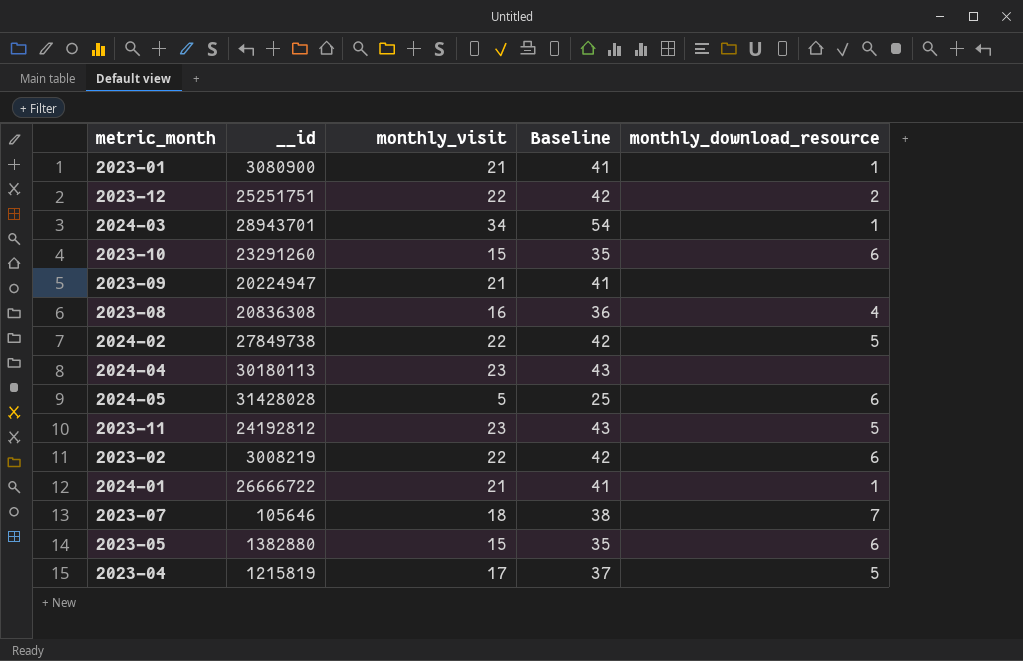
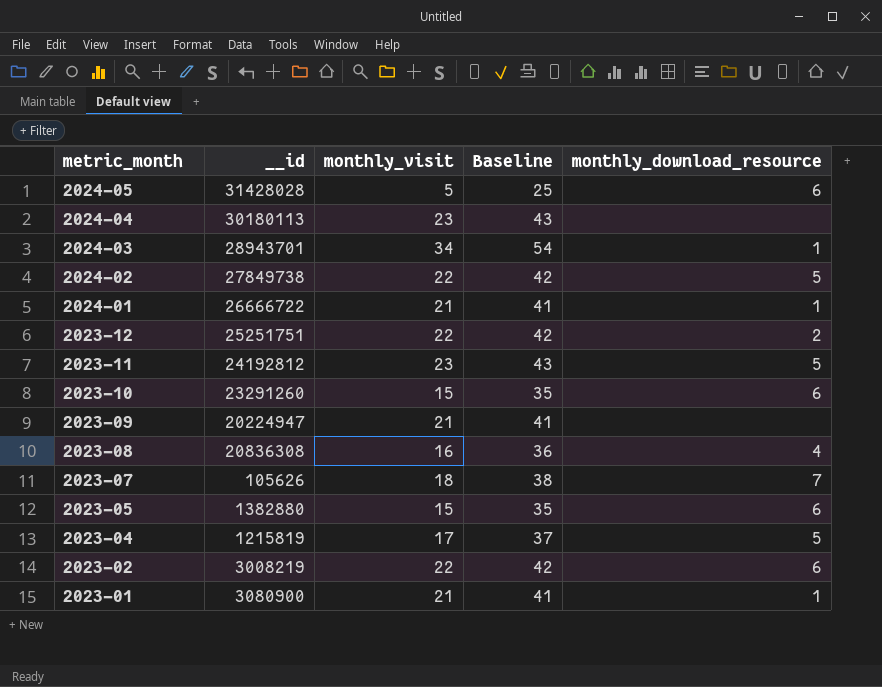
row order: none -> metric_month descending
2023-07 | __id: 105646 -> 105626

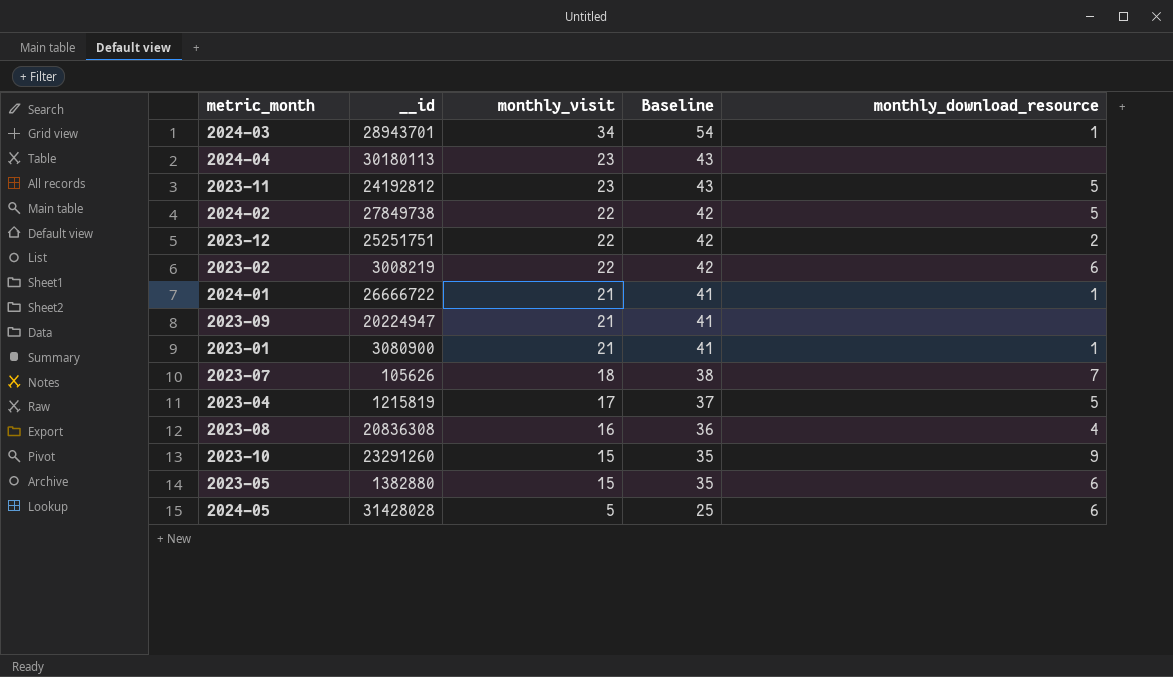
row order: metric_month descending -> monthly_visit descending
2023-10 | monthly_download_resource: 6 -> 9

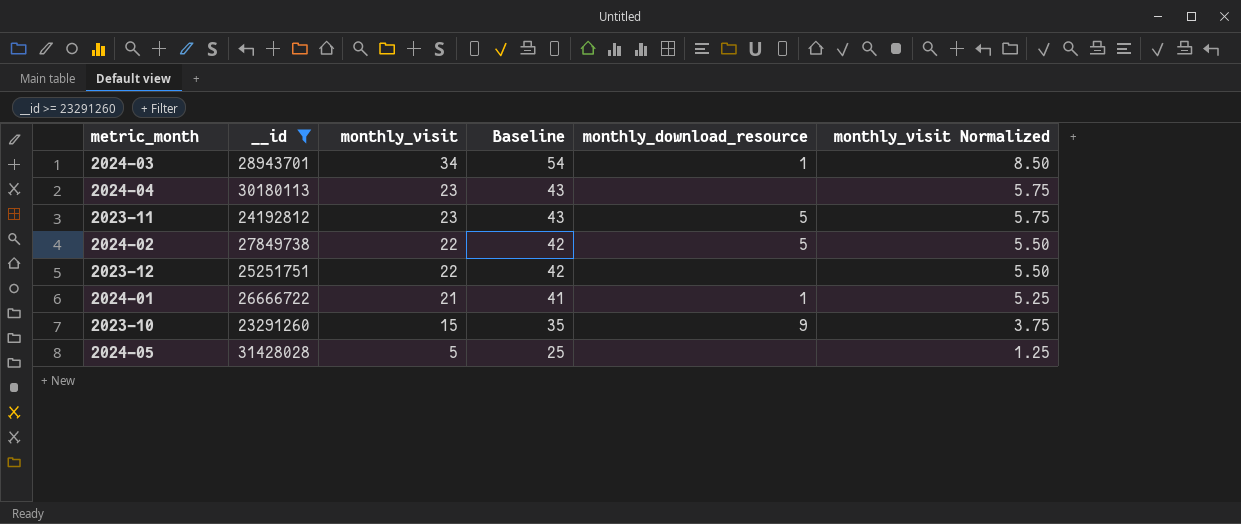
filter: none -> __id >= 23291260
column monthly_visit Normalized | formula: none -> [monthly_visit] * 0.25
2023-12 | monthly_download_resource: 2 -> none
2024-05 | monthly_download_resource: 6 -> none

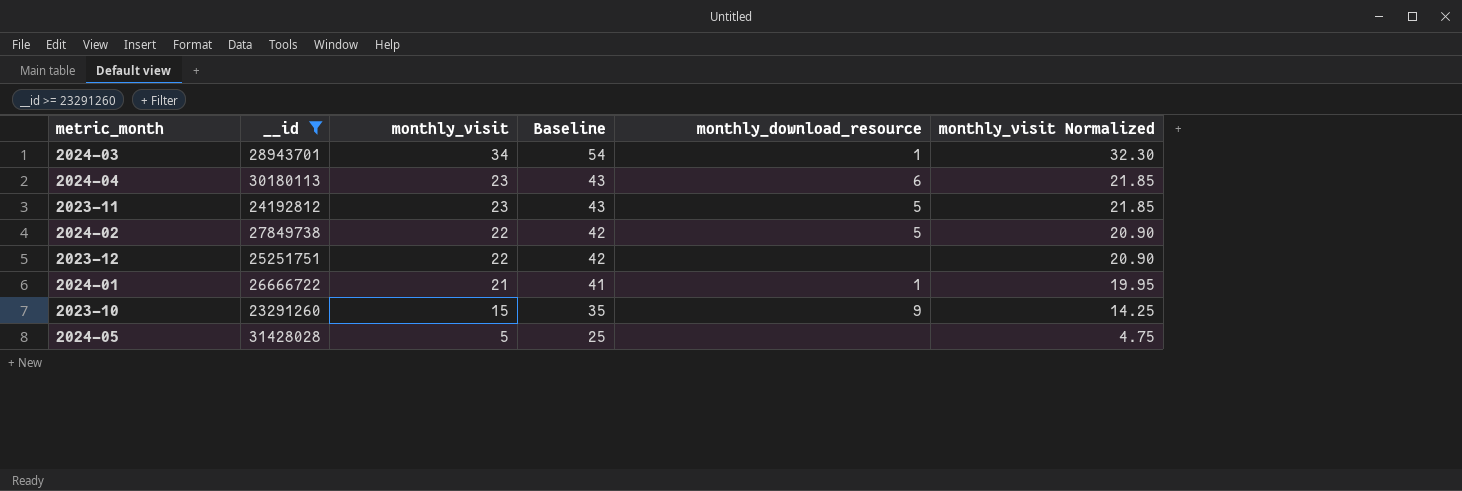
column monthly_visit Normalized | formula: [monthly_visit] * 0.25 -> [monthly_visit] * 0.95
2024-04 | monthly_download_resource: none -> 6

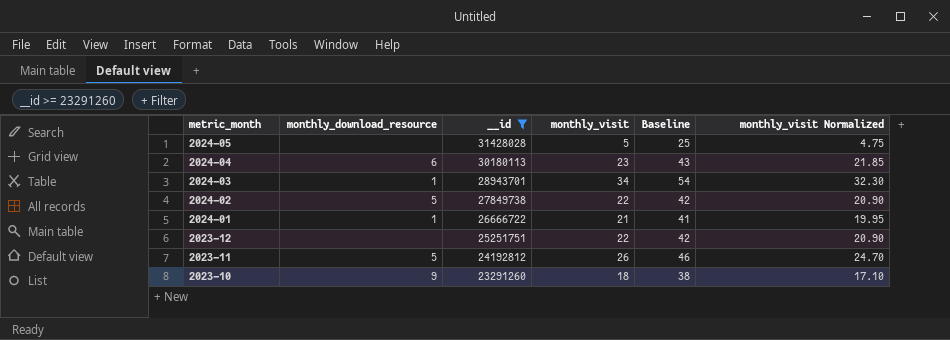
row order: monthly_visit descending -> metric_month descending
column monthly_download_resource | position: 5 -> 2
2023-11 | monthly_visit: 23 -> 26
2023-11 | Baseline: 43 -> 46
2023-11 | monthly_visit Normalized: 21.85 -> 24.70
2023-10 | monthly_visit: 15 -> 18
2023-10 | Baseline: 35 -> 38
2023-10 | monthly_visit Normalized: 14.25 -> 17.10

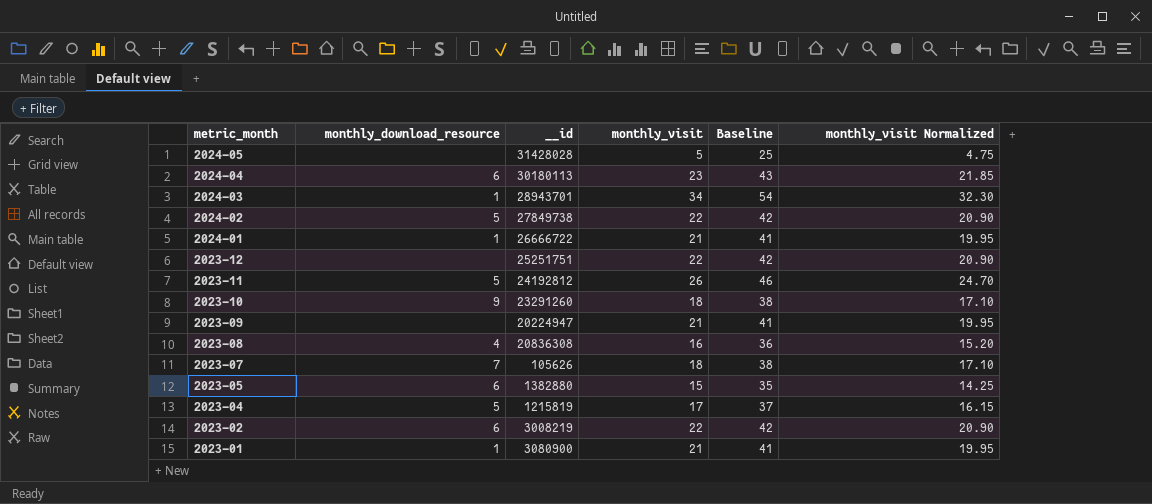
filter: __id >= 23291260 -> none

